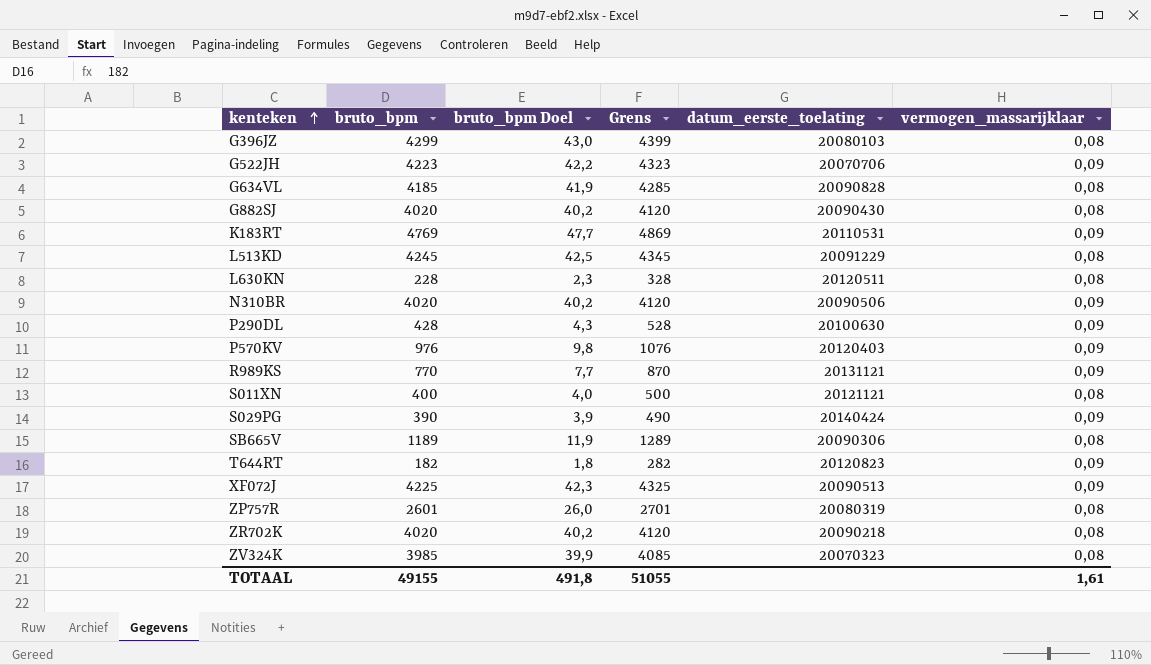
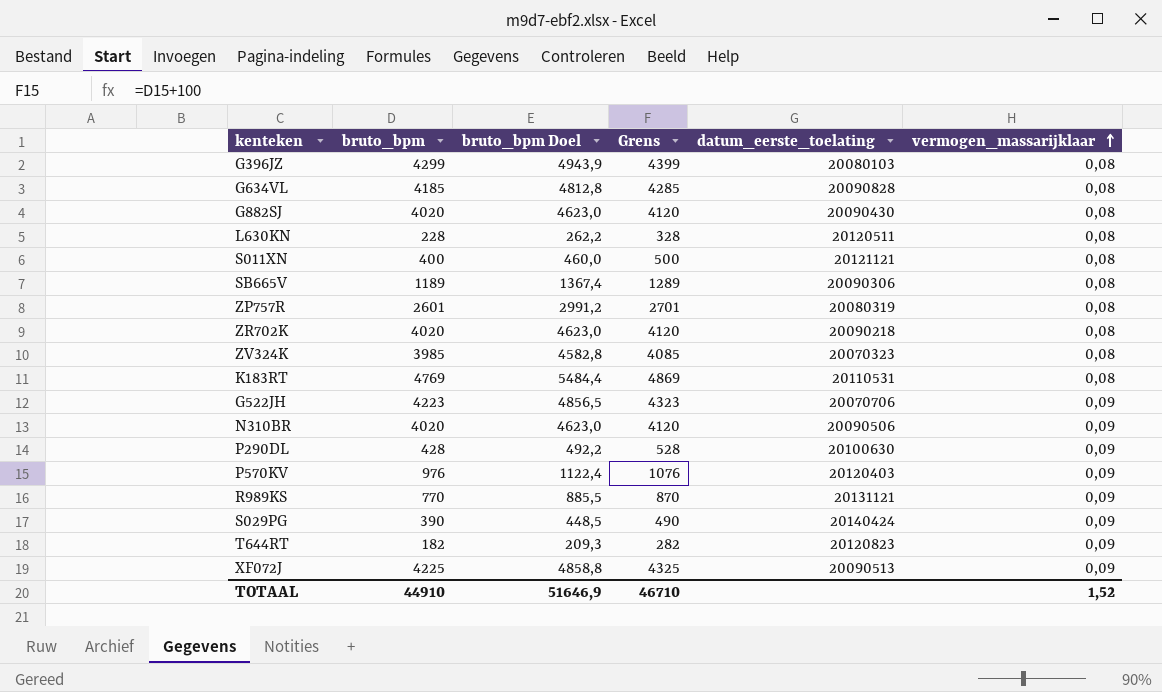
row order: kenteken ascending -> vermogen_massarijklaar ascending
column bruto_bpm Doel | formula: [bruto_bpm] * 0,01 -> [bruto_bpm] * 1,15
row L513KD: 4245 | 42,5 | 4345 | 20091229 | 0,08 -> none
K183RT | vermogen_massarijklaar: 0,09 -> 0,08
TOTAAL | bruto_bpm: 49155 -> 44910
TOTAAL | bruto_bpm Doel: 491,8 -> 51646,9
TOTAAL | Grens: 51055 -> 46710
TOTAAL | vermogen_massarijklaar: 1,61 -> 1,52

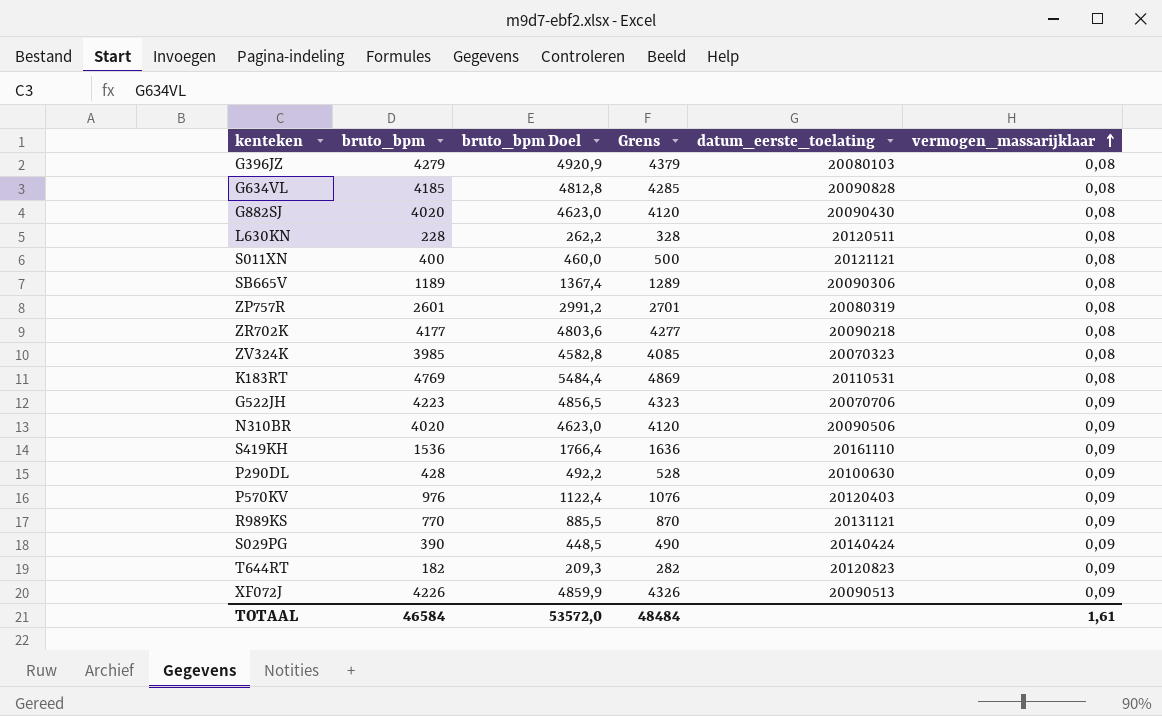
G396JZ | bruto_bpm: 4299 -> 4279
G396JZ | bruto_bpm Doel: 4943,9 -> 4920,9
G396JZ | Grens: 4399 -> 4379
ZR702K | bruto_bpm: 4020 -> 4177
ZR702K | bruto_bpm Doel: 4623,0 -> 4803,6
ZR702K | Grens: 4120 -> 4277
row S419KH: none -> 1536 | 1766,4 | 1636 | 20161110 | 0,09
XF072J | bruto_bpm: 4225 -> 4226
XF072J | bruto_bpm Doel: 4858,8 -> 4859,9
XF072J | Grens: 4325 -> 4326
TOTAAL | bruto_bpm: 44910 -> 46584
TOTAAL | bruto_bpm Doel: 51646,9 -> 53572,0
TOTAAL | Grens: 46710 -> 48484
TOTAAL | vermogen_massarijklaar: 1,52 -> 1,61

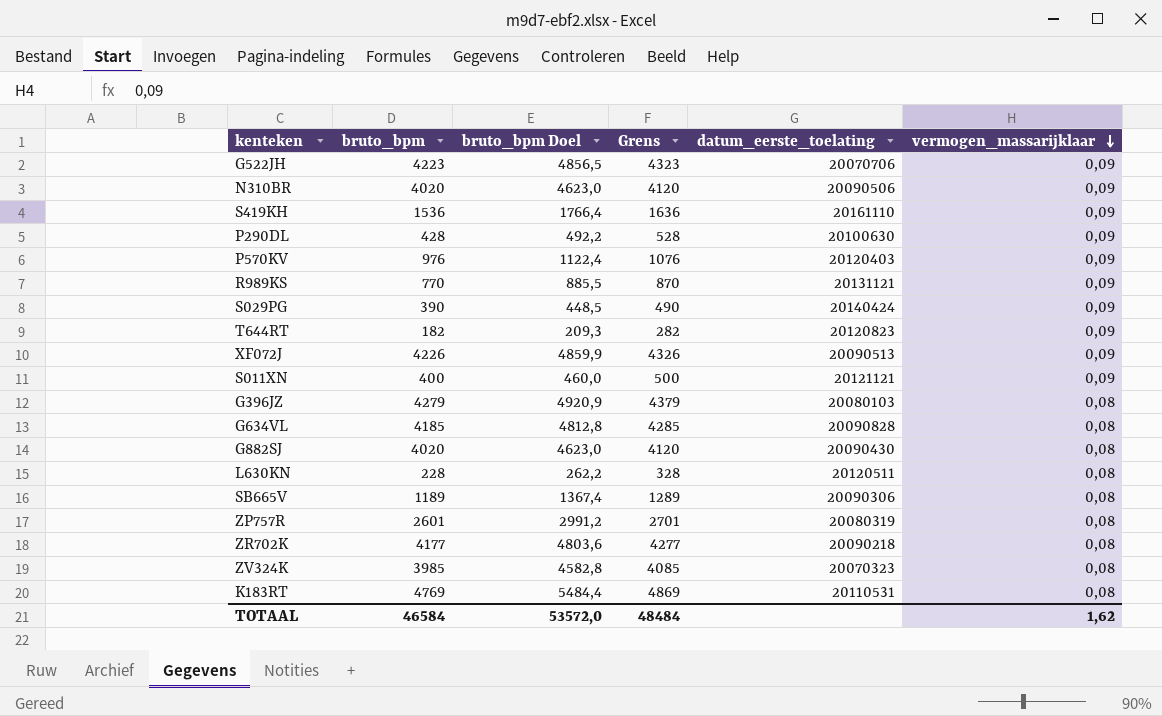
row order: vermogen_massarijklaar ascending -> vermogen_massarijklaar descending
S011XN | vermogen_massarijklaar: 0,08 -> 0,09
TOTAAL | vermogen_massarijklaar: 1,61 -> 1,62

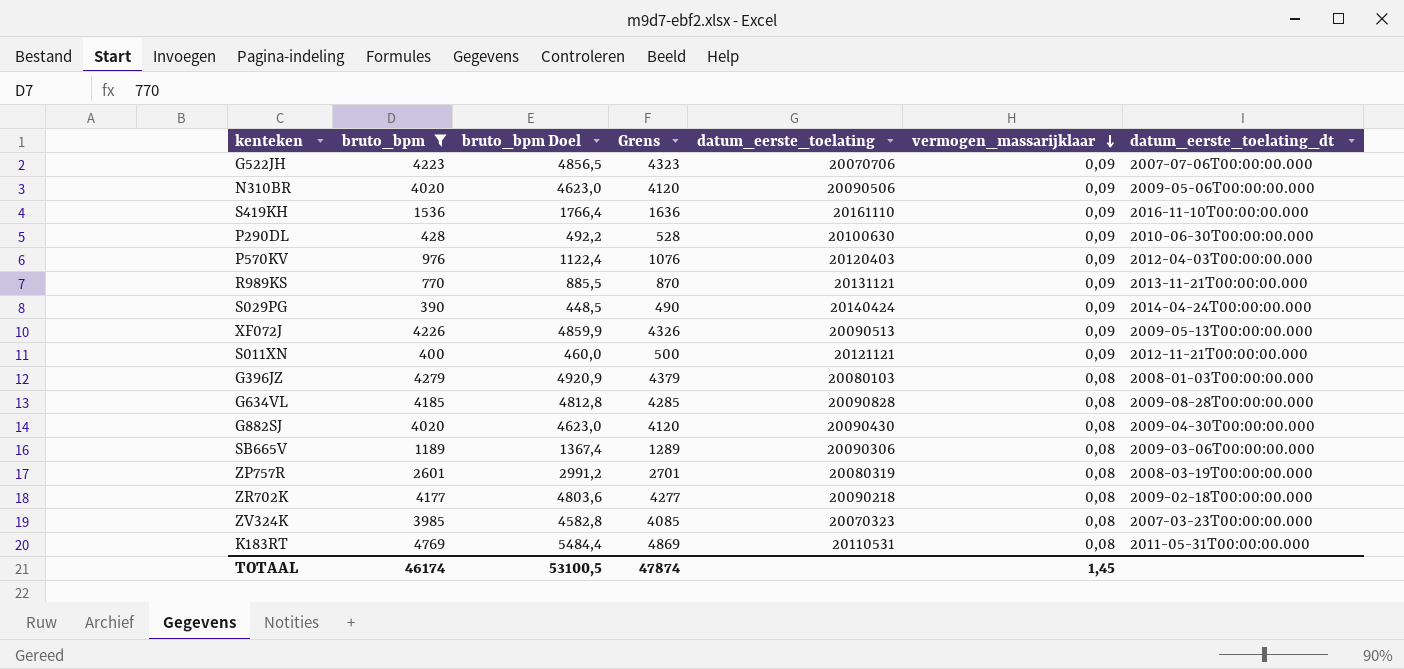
filter: none -> bruto_bpm >= 390
column datum_eerste_toelating_dt | position: none -> 7
TOTAAL | bruto_bpm: 46584 -> 46174
TOTAAL | bruto_bpm Doel: 53572,0 -> 53100,5
TOTAAL | Grens: 48484 -> 47874
TOTAAL | vermogen_massarijklaar: 1,62 -> 1,45

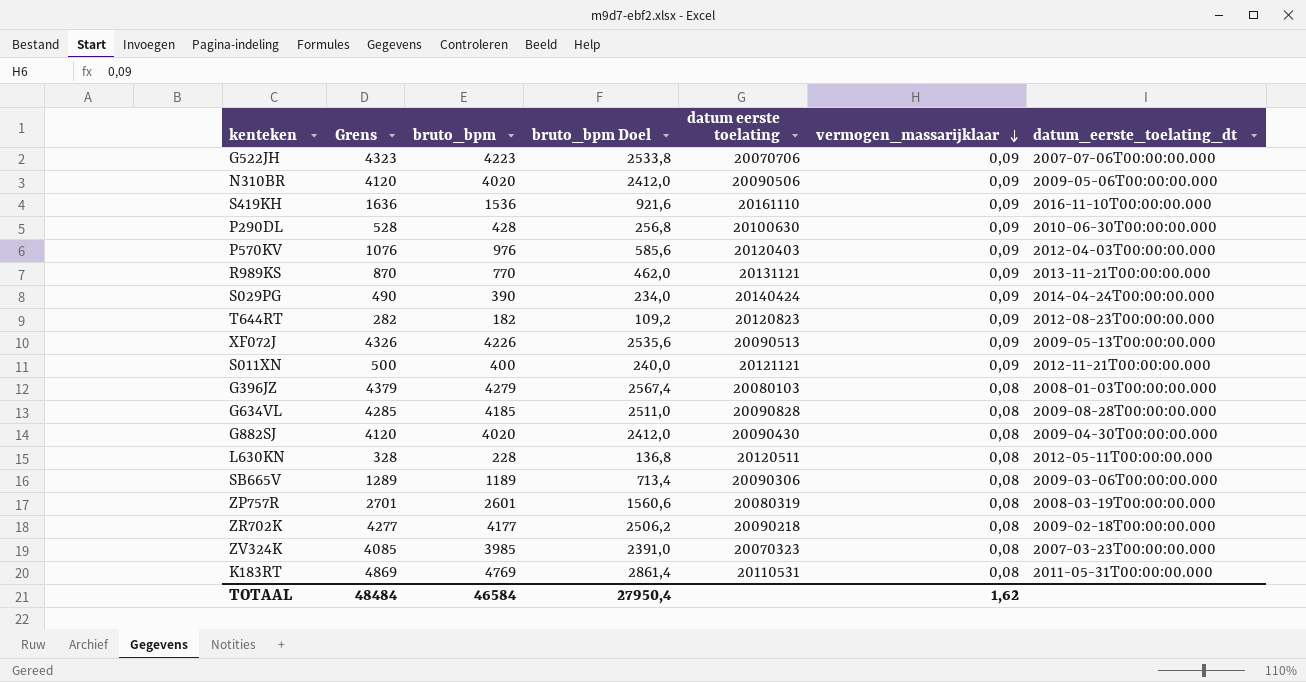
filter: bruto_bpm >= 390 -> none
column Grens | position: 4 -> 2
column bruto_bpm Doel | formula: [bruto_bpm] * 1,15 -> [bruto_bpm] * 0,6
column name: datum_eerste_toelating -> datum eerste toelating
TOTAAL | Grens: 47874 -> 48484
TOTAAL | bruto_bpm: 46174 -> 46584
TOTAAL | bruto_bpm Doel: 53100,5 -> 27950,4
TOTAAL | vermogen_massarijklaar: 1,45 -> 1,62

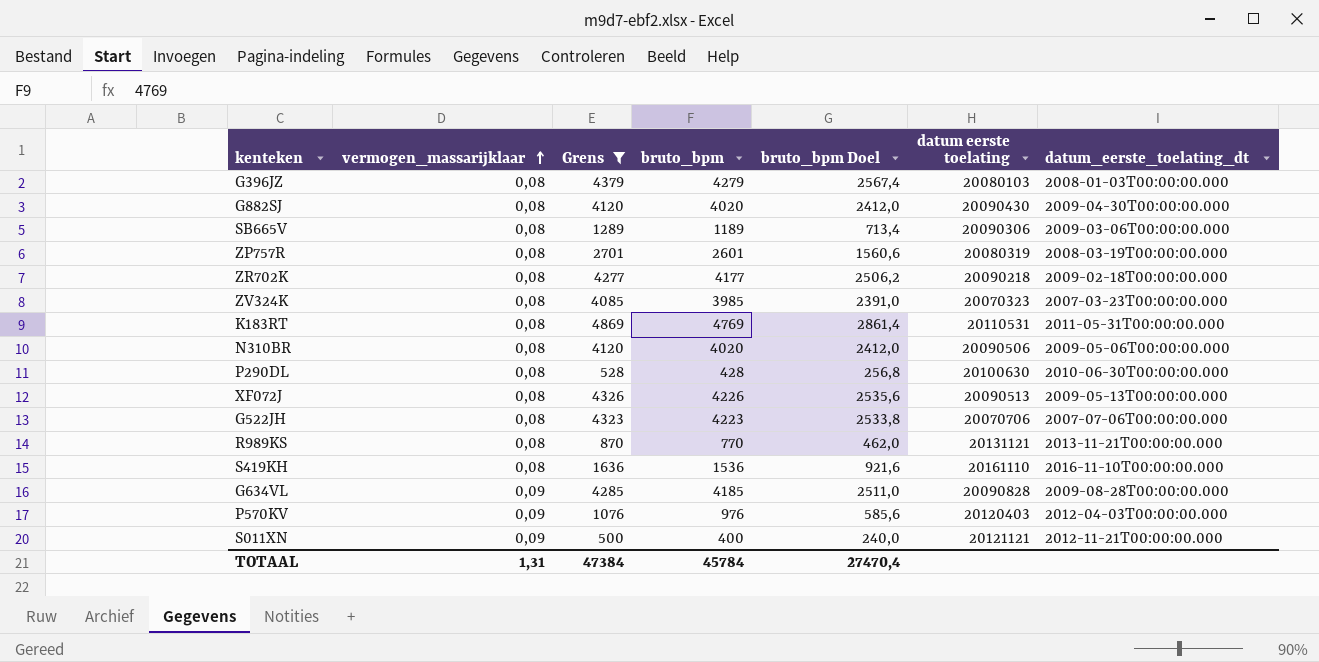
filter: none -> Grens >= 500
row order: vermogen_massarijklaar descending -> vermogen_massarijklaar ascending
column vermogen_massarijklaar | position: 6 -> 2
N310BR | vermogen_massarijklaar: 0,09 -> 0,08
P290DL | vermogen_massarijklaar: 0,09 -> 0,08
XF072J | vermogen_massarijklaar: 0,09 -> 0,08
G522JH | vermogen_massarijklaar: 0,09 -> 0,08
R989KS | vermogen_massarijklaar: 0,09 -> 0,08
S419KH | vermogen_massarijklaar: 0,09 -> 0,08
G634VL | vermogen_massarijklaar: 0,08 -> 0,09
TOTAAL | vermogen_massarijklaar: 1,62 -> 1,31
TOTAAL | Grens: 48484 -> 47384
TOTAAL | bruto_bpm: 46584 -> 45784
TOTAAL | bruto_bpm Doel: 27950,4 -> 27470,4

